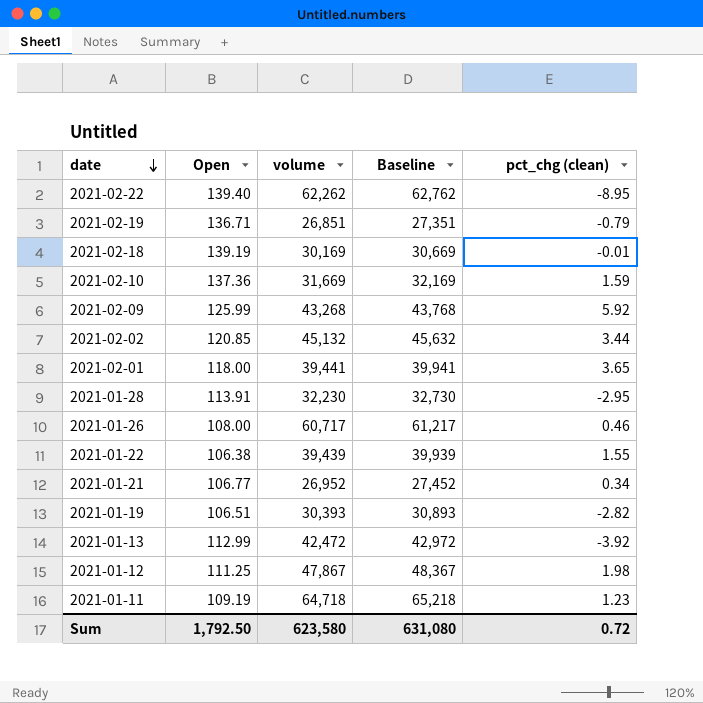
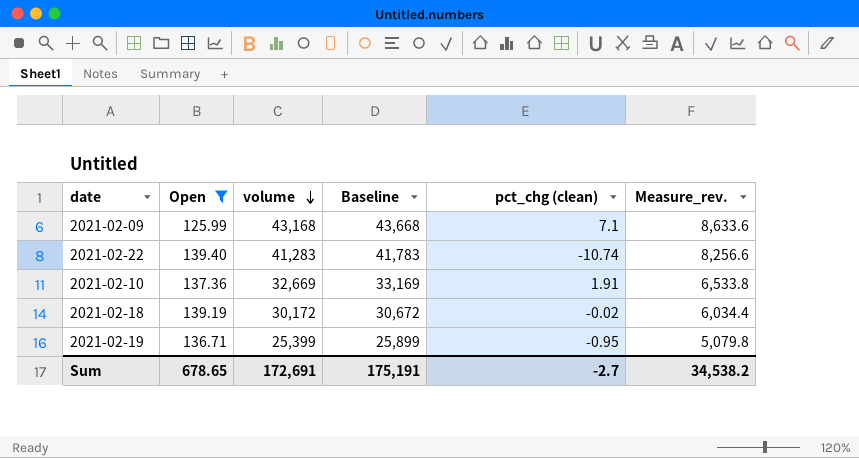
filter: none -> Open >= 125.99
row order: date descending -> volume descending
column Measure_rev. | formula: none -> [volume] * 0.2
2021-02-09 | volume: 43,268 -> 43,168
2021-02-09 | Baseline: 43,768 -> 43,668
2021-02-09 | pct_chg (clean): 5.92 -> 7.1
2021-02-22 | volume: 62,262 -> 41,283
2021-02-22 | Baseline: 62,762 -> 41,783
2021-02-22 | pct_chg (clean): -8.95 -> -10.74
2021-02-10 | volume: 31,669 -> 32,669
2021-02-10 | Baseline: 32,169 -> 33,169
2021-02-10 | pct_chg (clean): 1.59 -> 1.91
2021-02-18 | volume: 30,169 -> 30,172
2021-02-18 | Baseline: 30,669 -> 30,672
2021-02-18 | pct_chg (clean): -0.01 -> -0.02
2021-02-19 | volume: 26,851 -> 25,399
2021-02-19 | Baseline: 27,351 -> 25,899
2021-02-19 | pct_chg (clean): -0.79 -> -0.95
Sum | Open: 1,792.50 -> 678.65
Sum | volume: 623,580 -> 172,691
Sum | Baseline: 631,080 -> 175,191
Sum | pct_chg (clean): 0.72 -> -2.7

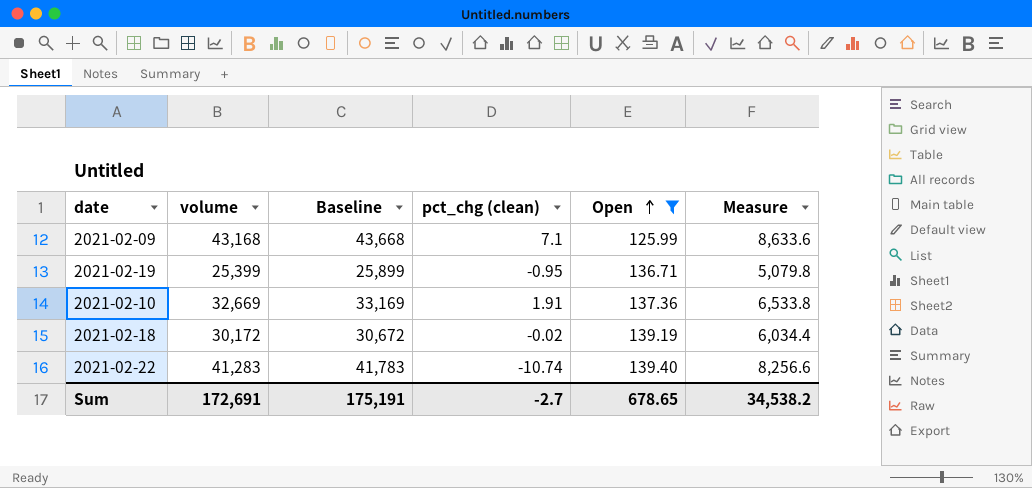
row order: volume descending -> Open ascending
column Open | position: 2 -> 5
column name: Measure_rev. -> Measure

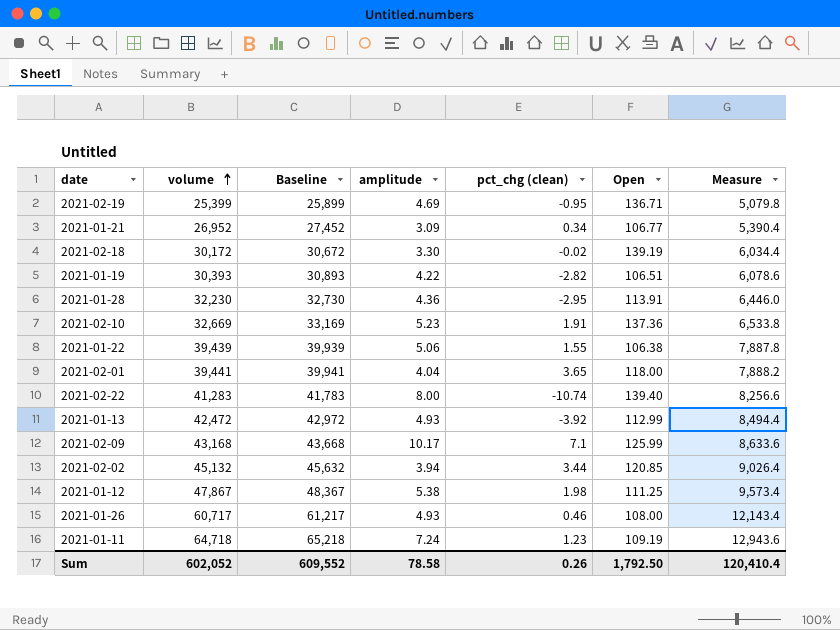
filter: Open >= 125.99 -> none
row order: Open ascending -> volume ascending
column amplitude | position: none -> 4
Sum | volume: 172,691 -> 602,052
Sum | Baseline: 175,191 -> 609,552
Sum | pct_chg (clean): -2.7 -> 0.26
Sum | Open: 678.65 -> 1,792.50
Sum | Measure: 34,538.2 -> 120,410.4

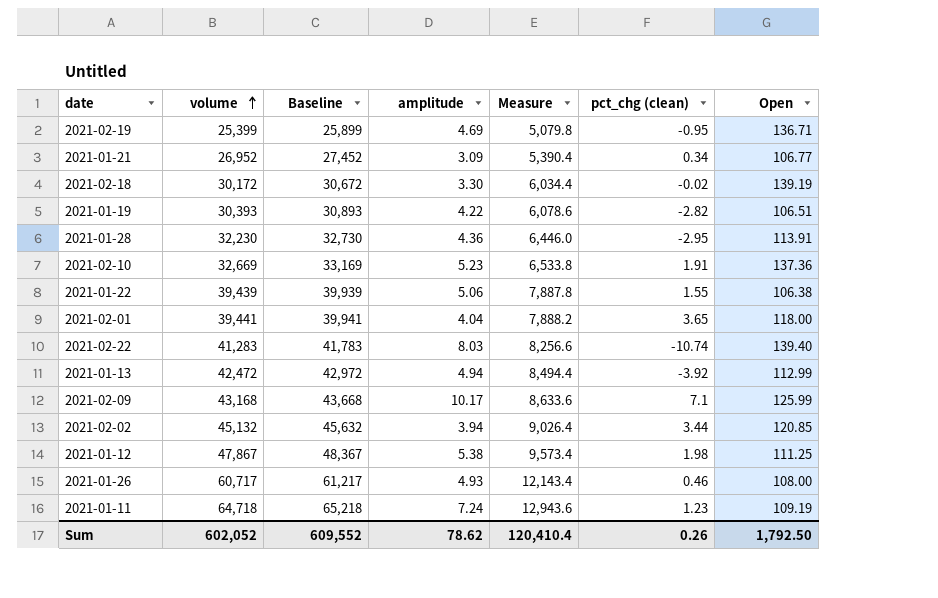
column Measure | position: 7 -> 5
2021-02-22 | amplitude: 8.00 -> 8.03
2021-01-13 | amplitude: 4.93 -> 4.94
Sum | amplitude: 78.58 -> 78.62

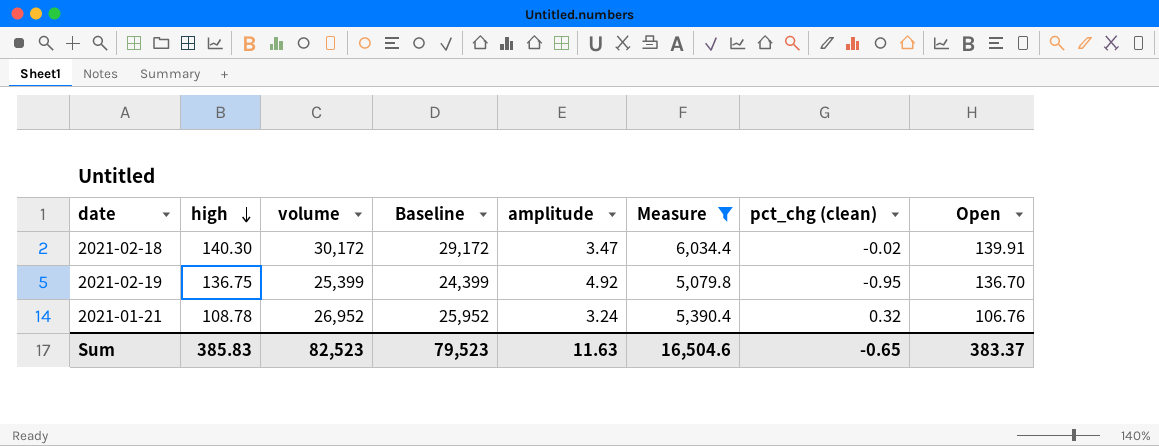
filter: none -> Measure <= 6,034.4
row order: volume ascending -> high descending
column high | position: none -> 2
column Baseline | formula: [volume] + 500 -> [volume] - 1000
2021-02-18 | amplitude: 3.30 -> 3.47
2021-02-18 | Open: 139.19 -> 139.91
2021-02-19 | amplitude: 4.69 -> 4.92
2021-02-19 | Open: 136.71 -> 136.70
2021-01-21 | amplitude: 3.09 -> 3.24
2021-01-21 | pct_chg (clean): 0.34 -> 0.32
2021-01-21 | Open: 106.77 -> 106.76
Sum | volume: 602,052 -> 82,523
Sum | Baseline: 609,552 -> 79,523
Sum | amplitude: 78.62 -> 11.63
Sum | Measure: 120,410.4 -> 16,504.6
Sum | pct_chg (clean): 0.26 -> -0.65
Sum | Open: 1,792.50 -> 383.37

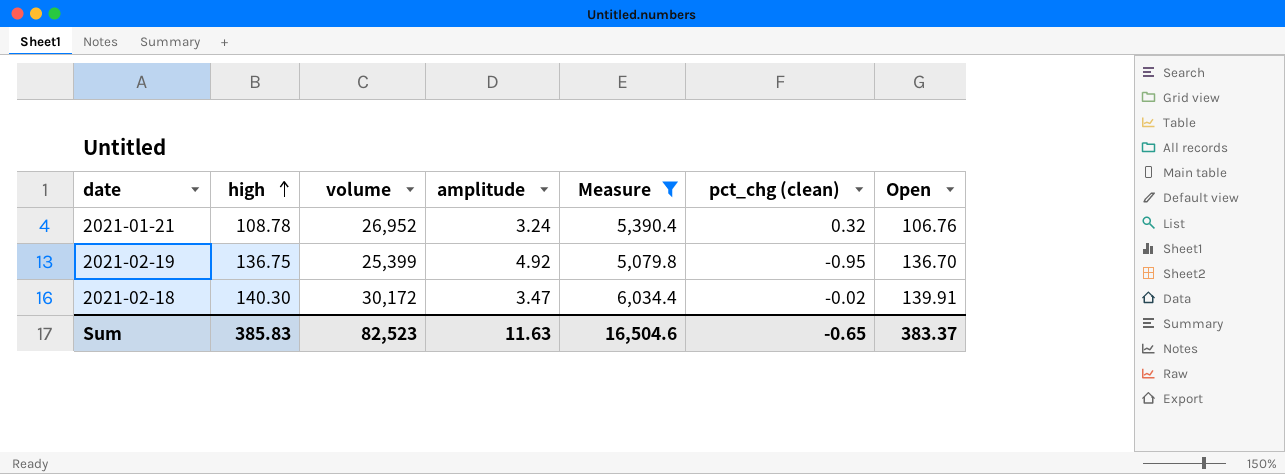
row order: high descending -> high ascending
column Baseline | formula: [volume] - 1000 -> none

